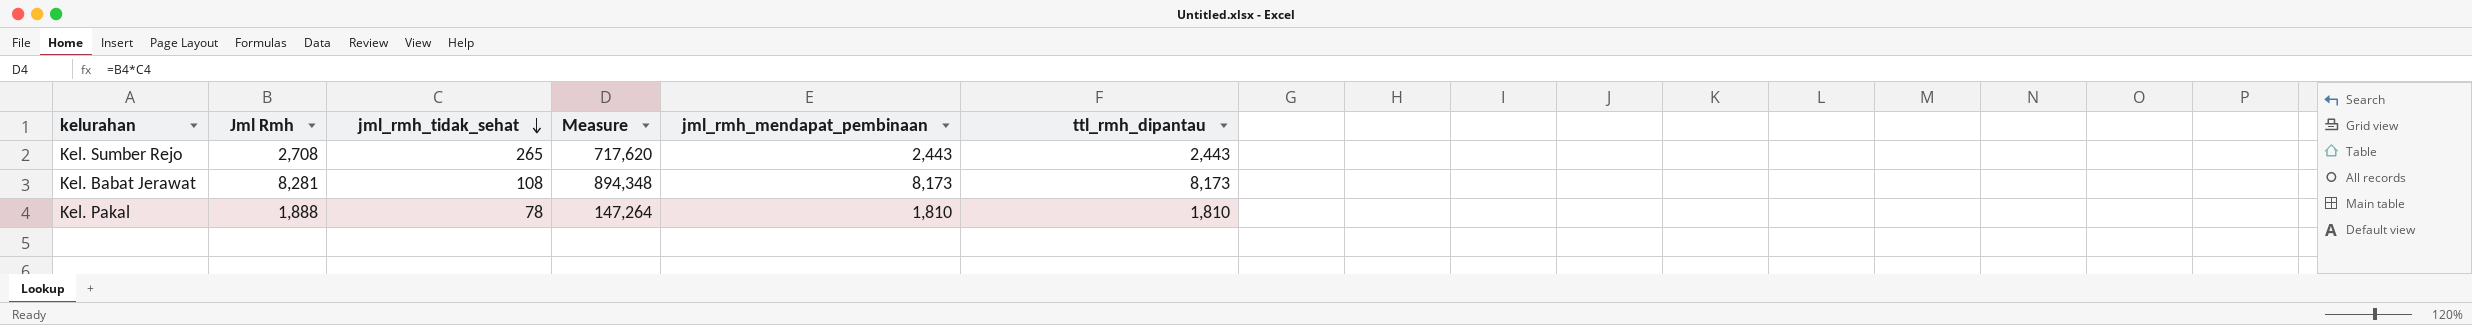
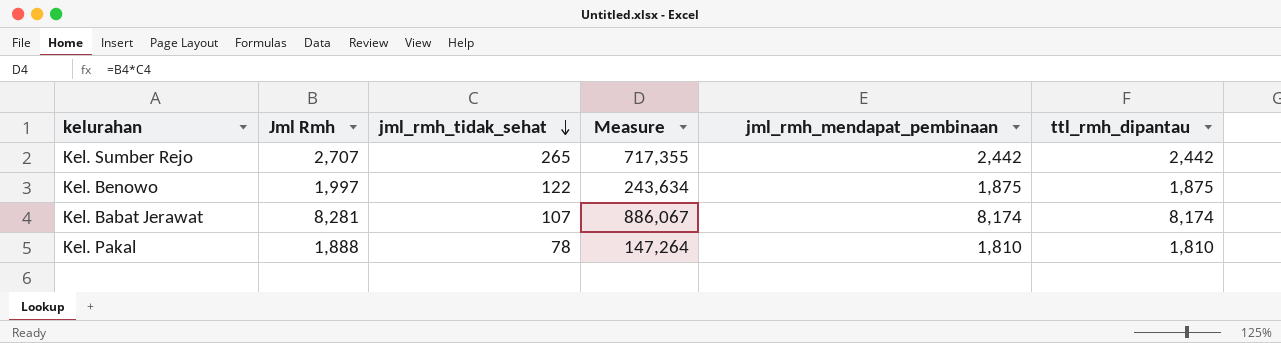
Kel. Sumber Rejo | Jml Rmh: 2,708 -> 2,707
Kel. Sumber Rejo | Measure: 717,620 -> 717,355
Kel. Sumber Rejo | jml_rmh_mendapat_pembinaan: 2,443 -> 2,442
Kel. Sumber Rejo | ttl_rmh_dipantau: 2,443 -> 2,442
row Kel. Benowo: none -> 1,997 | 122 | 243,634 | 1,875 | 1,875
Kel. Babat Jerawat | jml_rmh_tidak_sehat: 108 -> 107
Kel. Babat Jerawat | Measure: 894,348 -> 886,067
Kel. Babat Jerawat | jml_rmh_mendapat_pembinaan: 8,173 -> 8,174
Kel. Babat Jerawat | ttl_rmh_dipantau: 8,173 -> 8,174

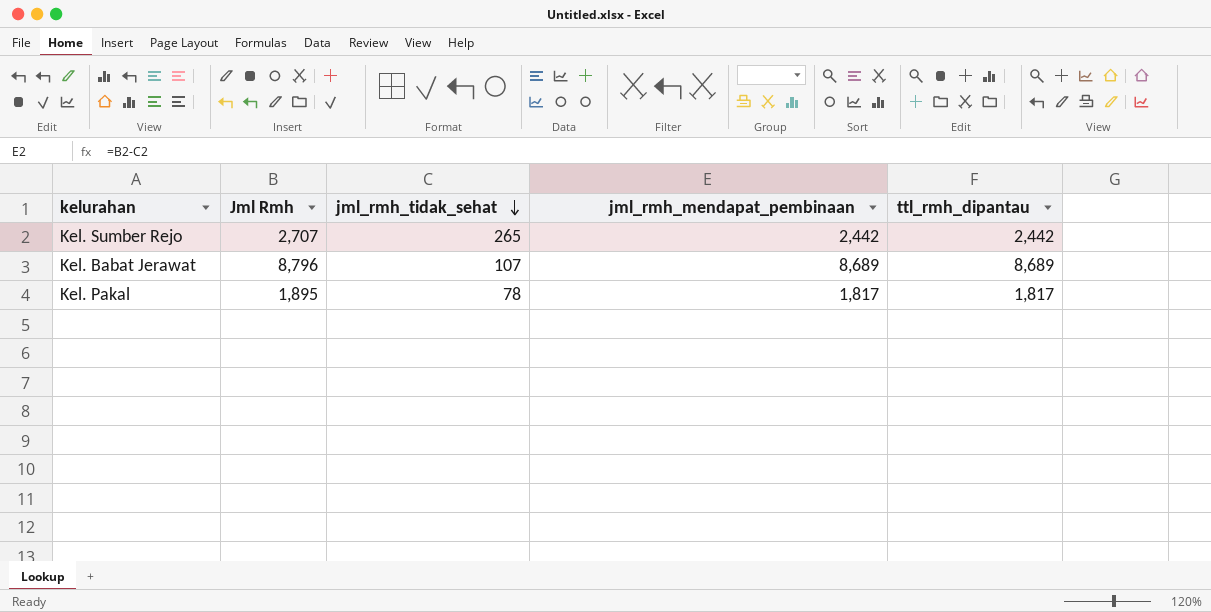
column Measure | formula: [Jml Rmh] * [jml_rmh_tidak_sehat] -> none
row Kel. Benowo: 1,997 | 122 | 243,634 | 1,875 | 1,875 -> none
Kel. Babat Jerawat | Jml Rmh: 8,281 -> 8,796
Kel. Babat Jerawat | jml_rmh_mendapat_pembinaan: 8,174 -> 8,689
Kel. Babat Jerawat | ttl_rmh_dipantau: 8,174 -> 8,689
Kel. Pakal | Jml Rmh: 1,888 -> 1,895
Kel. Pakal | jml_rmh_mendapat_pembinaan: 1,810 -> 1,817
Kel. Pakal | ttl_rmh_dipantau: 1,810 -> 1,817

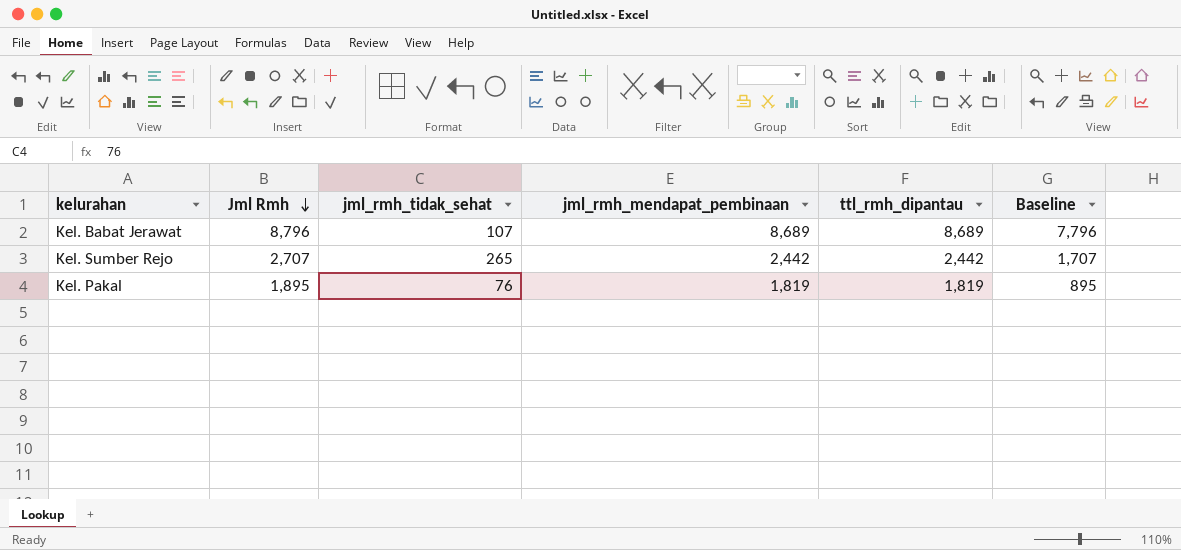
row order: jml_rmh_tidak_sehat descending -> Jml Rmh descending
column Baseline | formula: none -> [Jml Rmh] - 1000
Kel. Pakal | jml_rmh_tidak_sehat: 78 -> 76
Kel. Pakal | jml_rmh_mendapat_pembinaan: 1,817 -> 1,819
Kel. Pakal | ttl_rmh_dipantau: 1,817 -> 1,819

